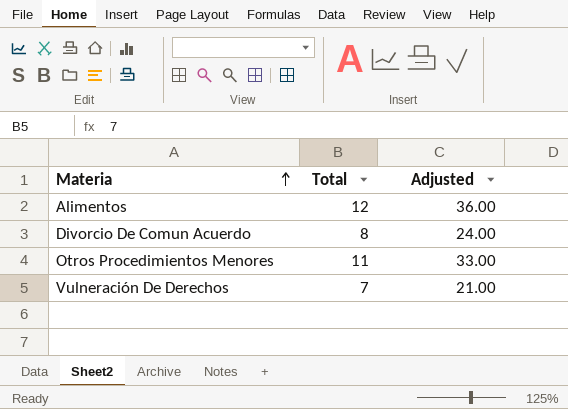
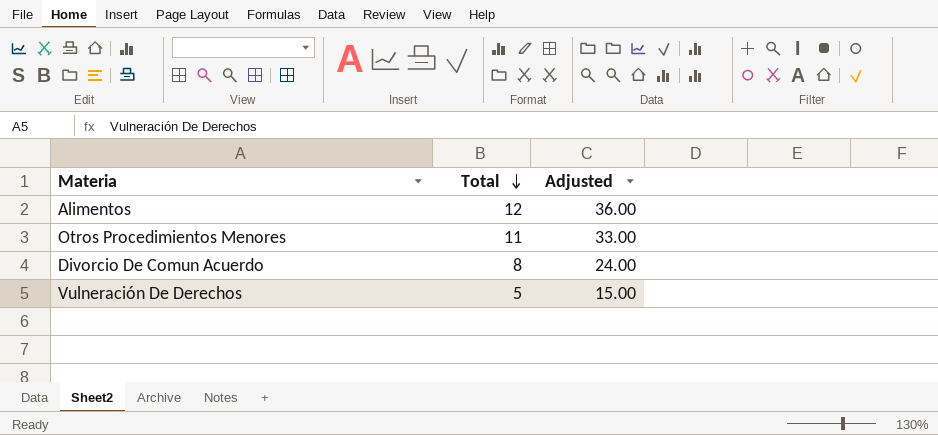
row order: Materia ascending -> Total descending
Vulneración De Derechos | Total: 7 -> 5
Vulneración De Derechos | Adjusted: 21.00 -> 15.00

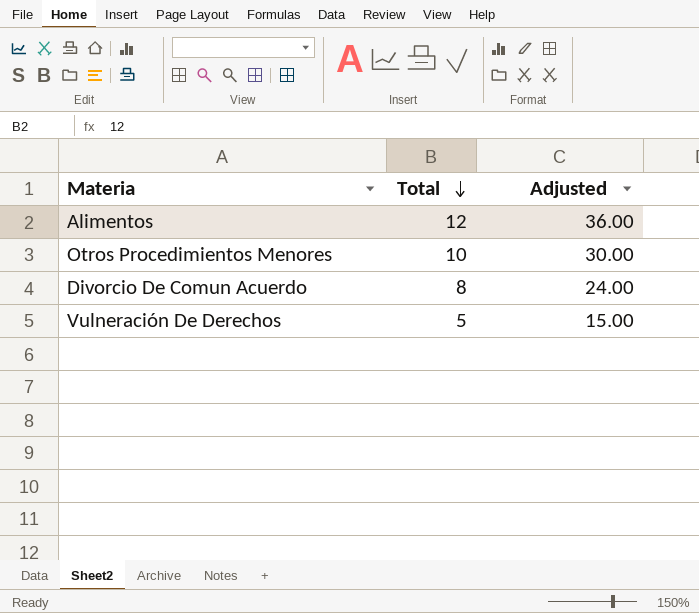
Otros Procedimientos Menores | Total: 11 -> 10
Otros Procedimientos Menores | Adjusted: 33.00 -> 30.00

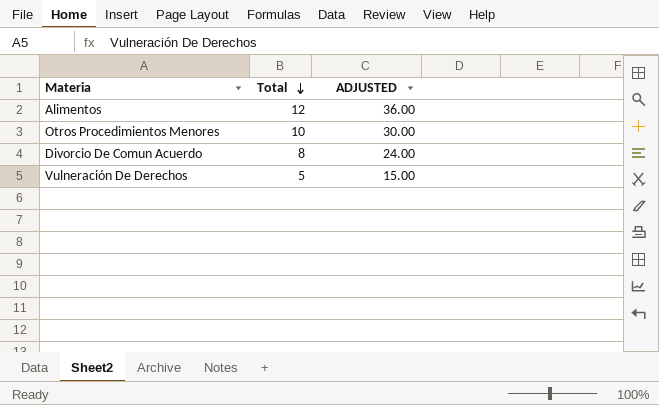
column name: Adjusted -> ADJUSTED

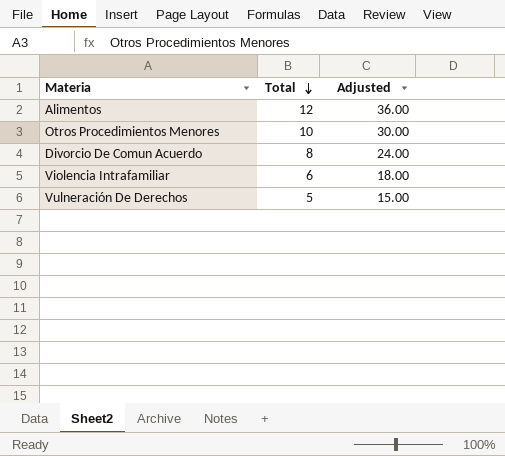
column name: ADJUSTED -> Adjusted
row Violencia Intrafamiliar: none -> 6 | 18.00

